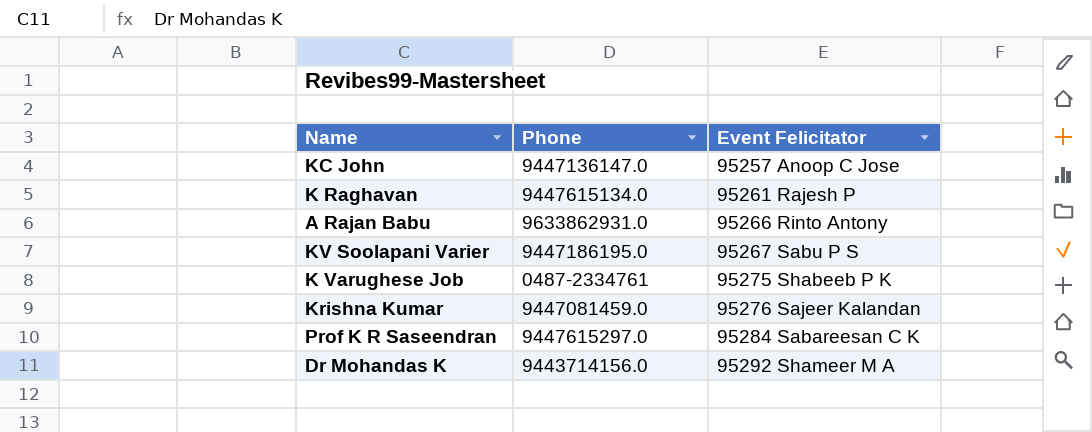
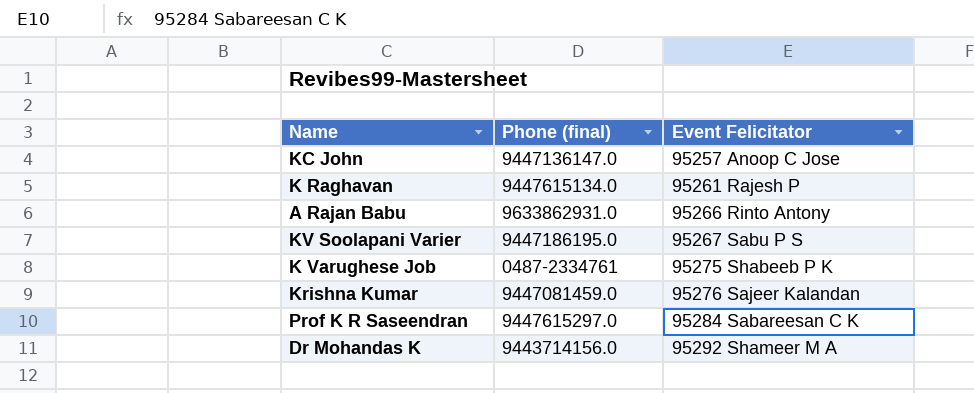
column name: Phone -> Phone (final)

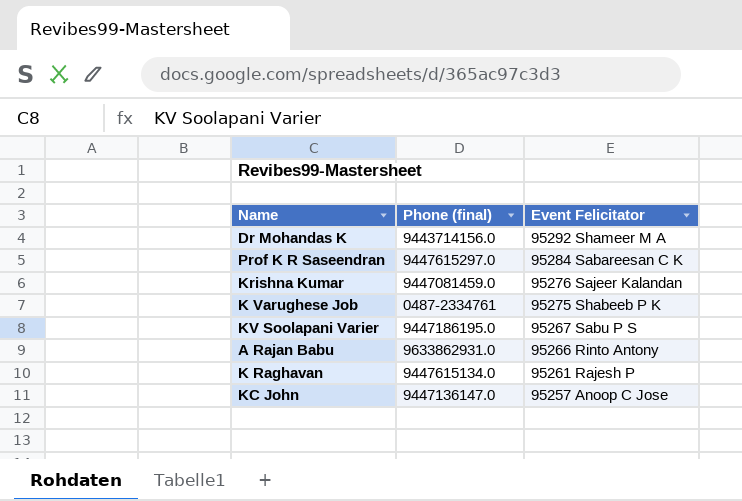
row order: Event Felicitator ascending -> Event Felicitator descending

